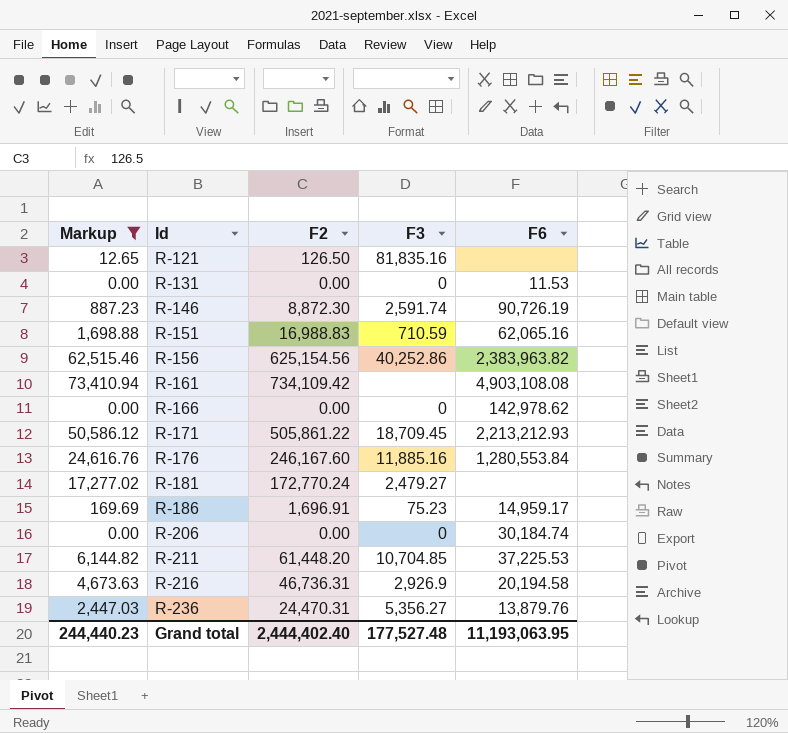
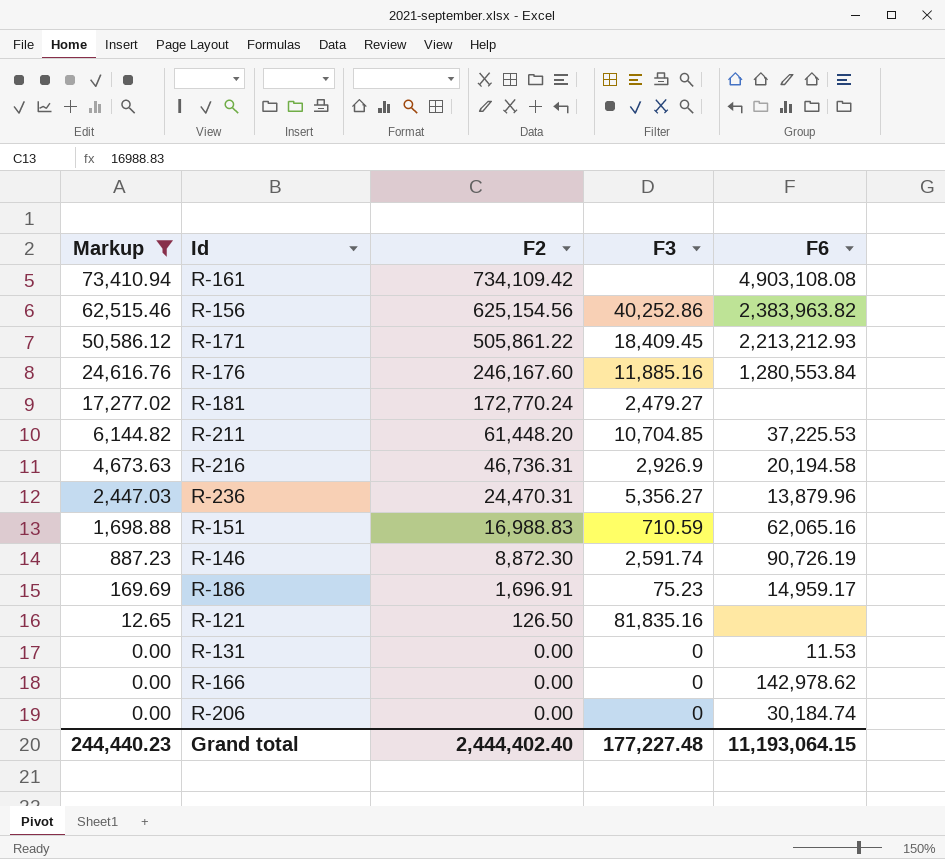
row order: Id ascending -> Markup descending
R-171 | F3: 18,709.45 -> 18,409.45
R-236 | F6: 13,879.76 -> 13,879.96
Grand total | F3: 177,527.48 -> 177,227.48
Grand total | F6: 11,193,063.95 -> 11,193,064.15

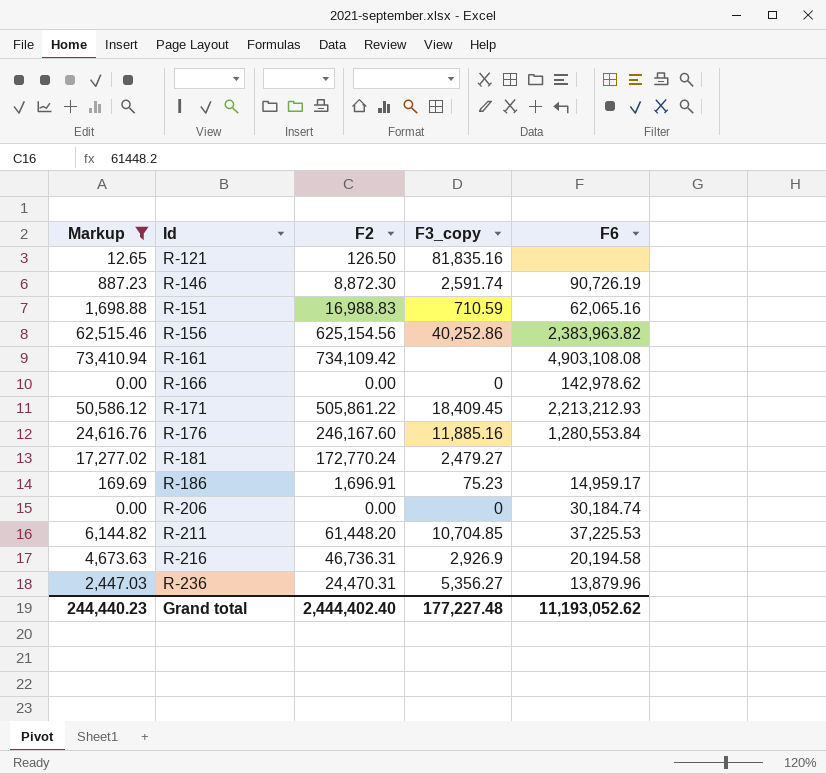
row order: Markup descending -> Id ascending
column name: F3 -> F3_copy
row R-131: 0.00 | 0.00 | 0 | 11.53 -> none
Grand total | F6: 11,193,064.15 -> 11,193,052.62

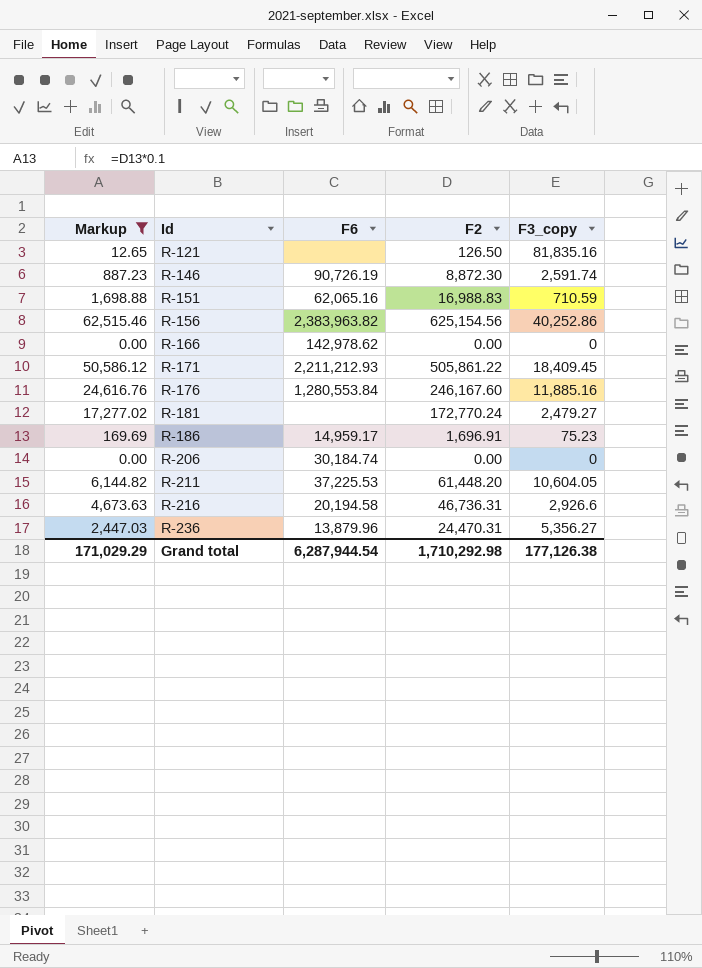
column F6 | position: 5 -> 3
row R-161: 73,410.94 | 734,109.42 | none | 4,903,108.08 -> none
R-171 | F6: 2,213,212.93 -> 2,211,212.93
R-211 | F3_copy: 10,704.85 -> 10,604.05
R-216 | F3_copy: 2,926.9 -> 2,926.6
Grand total | Markup: 244,440.23 -> 171,029.29
Grand total | F6: 11,193,052.62 -> 6,287,944.54
Grand total | F2: 2,444,402.40 -> 1,710,292.98
Grand total | F3_copy: 177,227.48 -> 177,126.38

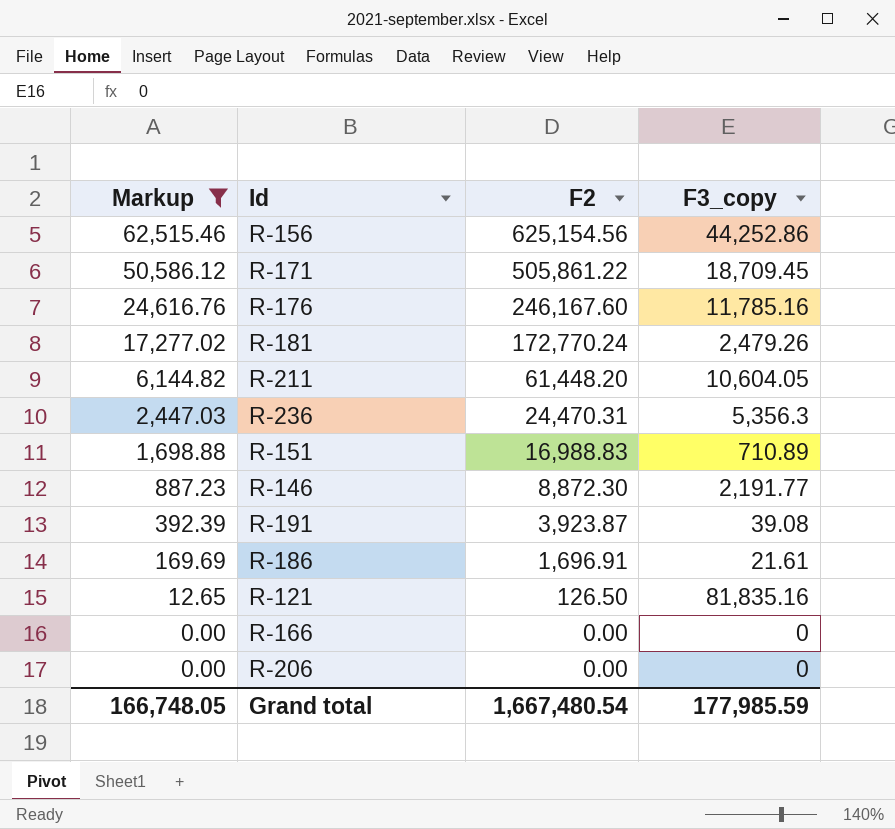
row order: Id ascending -> Markup descending
column F6 | position: 3 -> none
row R-216: 4,673.63 | 20,194.58 | 46,736.31 | 2,926.6 -> none
R-156 | F3_copy: 40,252.86 -> 44,252.86
R-171 | F3_copy: 18,409.45 -> 18,709.45
R-176 | F3_copy: 11,885.16 -> 11,785.16
R-181 | F3_copy: 2,479.27 -> 2,479.26
R-236 | F3_copy: 5,356.27 -> 5,356.3
R-151 | F3_copy: 710.59 -> 710.89
R-146 | F3_copy: 2,591.74 -> 2,191.77
row R-191: none -> 392.39 | 3,923.87 | 39.08
R-186 | F3_copy: 75.23 -> 21.61
Grand total | Markup: 171,029.29 -> 166,748.05
Grand total | F2: 1,710,292.98 -> 1,667,480.54
Grand total | F3_copy: 177,126.38 -> 177,985.59

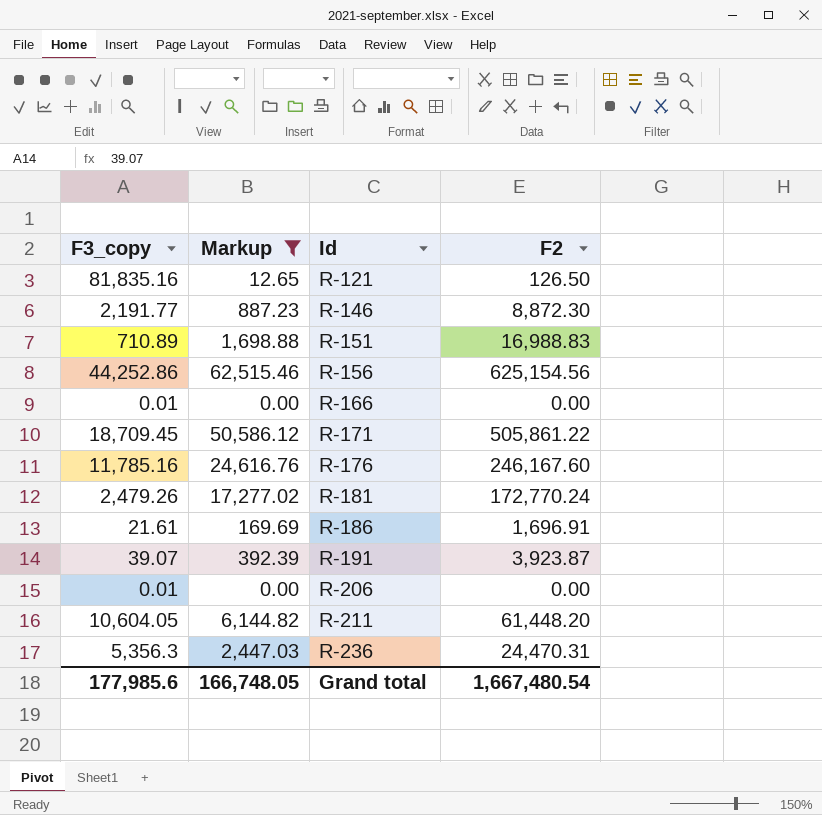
row order: Markup descending -> Id ascending
column F3_copy | position: 4 -> 1
R-166 | F3_copy: 0 -> 0.01
R-191 | F3_copy: 39.08 -> 39.07
R-206 | F3_copy: 0 -> 0.01
Grand total | F3_copy: 177,985.59 -> 177,985.6

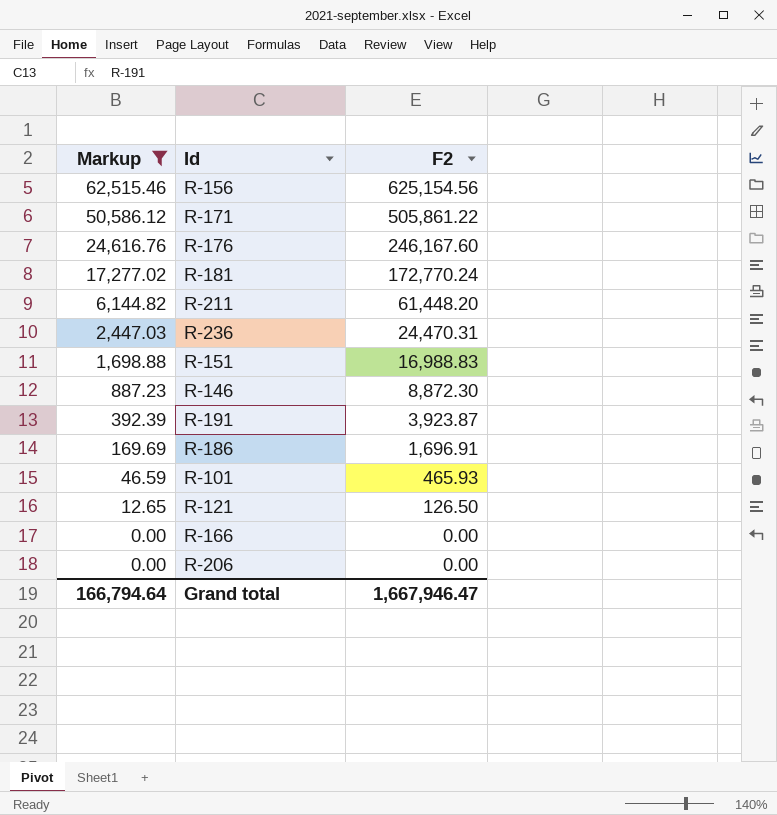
row order: Id ascending -> Markup descending
column F3_copy | position: 1 -> none
row R-101: none -> 46.59 | 465.93
Grand total | Markup: 166,748.05 -> 166,794.64
Grand total | F2: 1,667,480.54 -> 1,667,946.47

